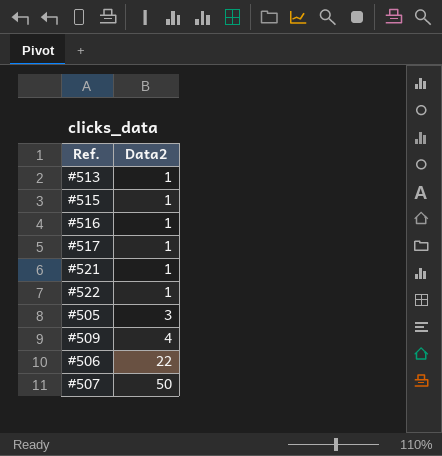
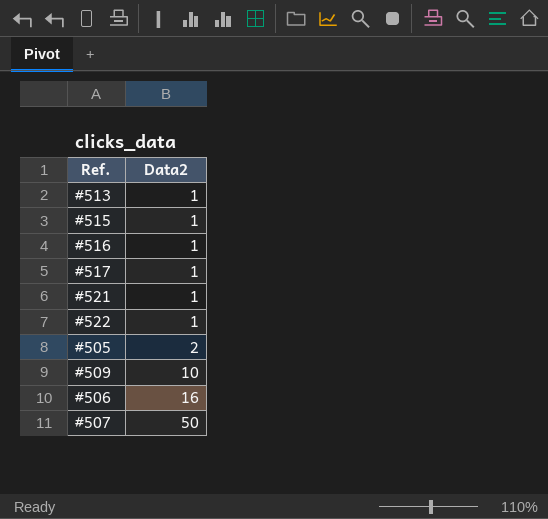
#505 | Data2: 3 -> 2
#509 | Data2: 4 -> 10
#506 | Data2: 22 -> 16

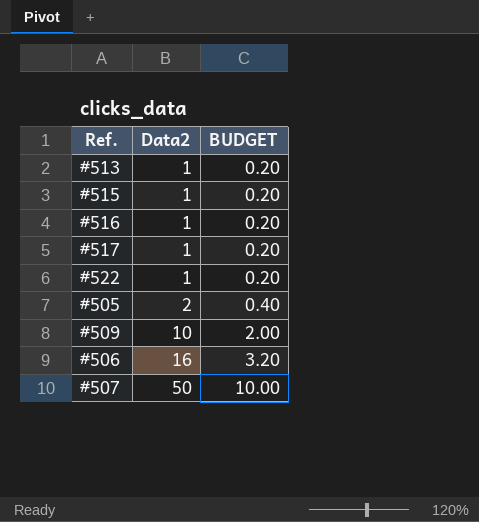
column BUDGET | formula: none -> [Data2] * 0.2
row #521: 1 -> none

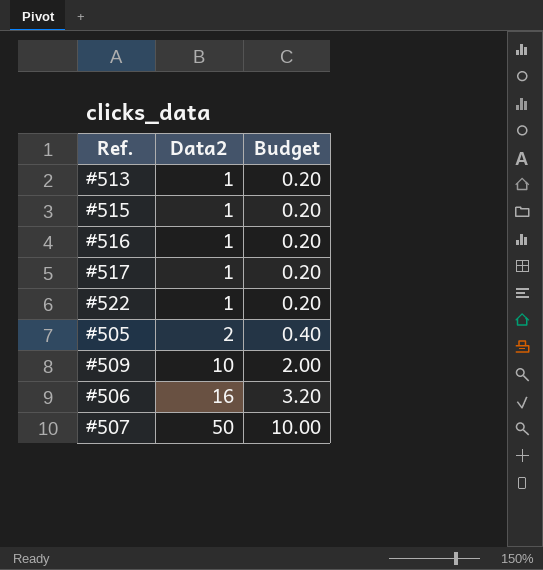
column name: BUDGET -> Budget

